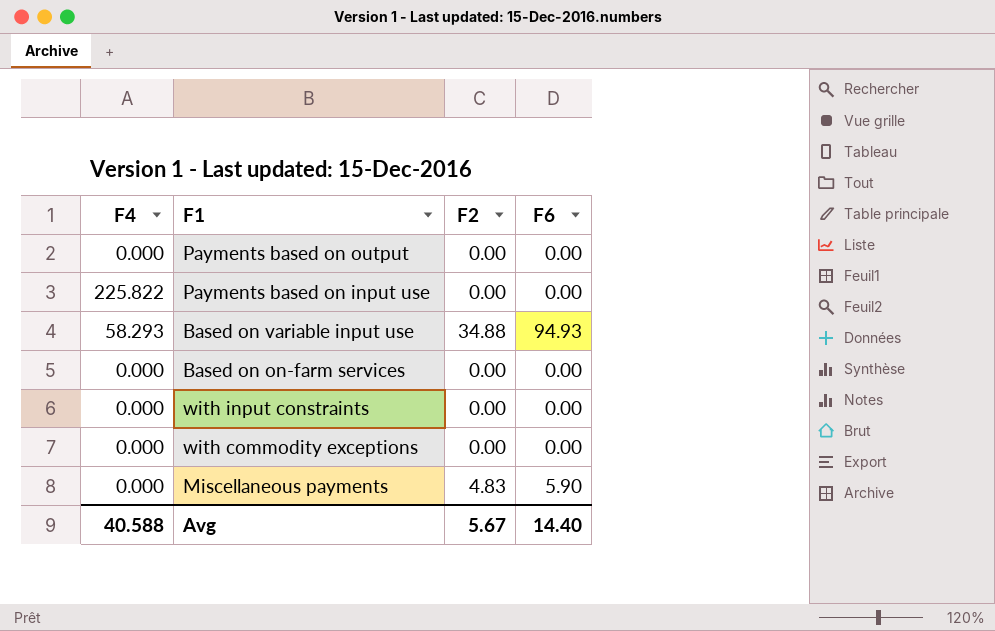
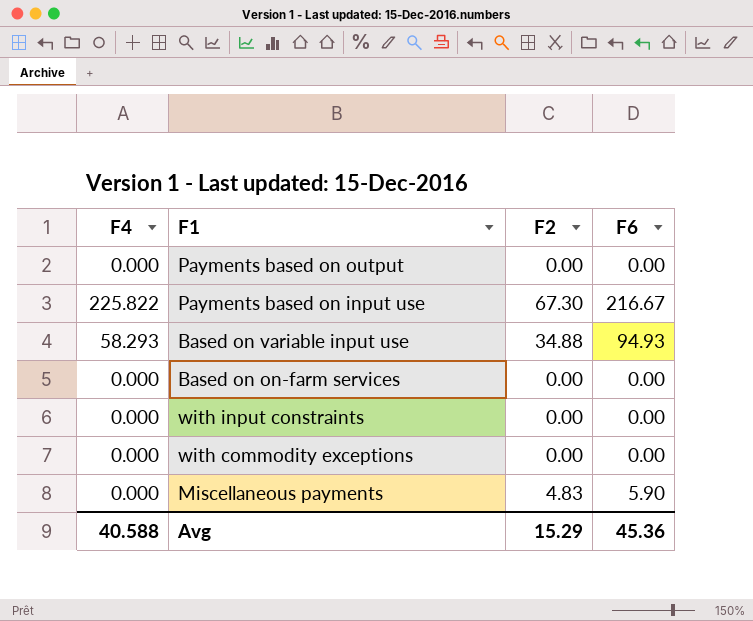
Payments based on input use | F2: 0.00 -> 67.30
Payments based on input use | F6: 0.00 -> 216.67
Avg | F2: 5.67 -> 15.29
Avg | F6: 14.40 -> 45.36

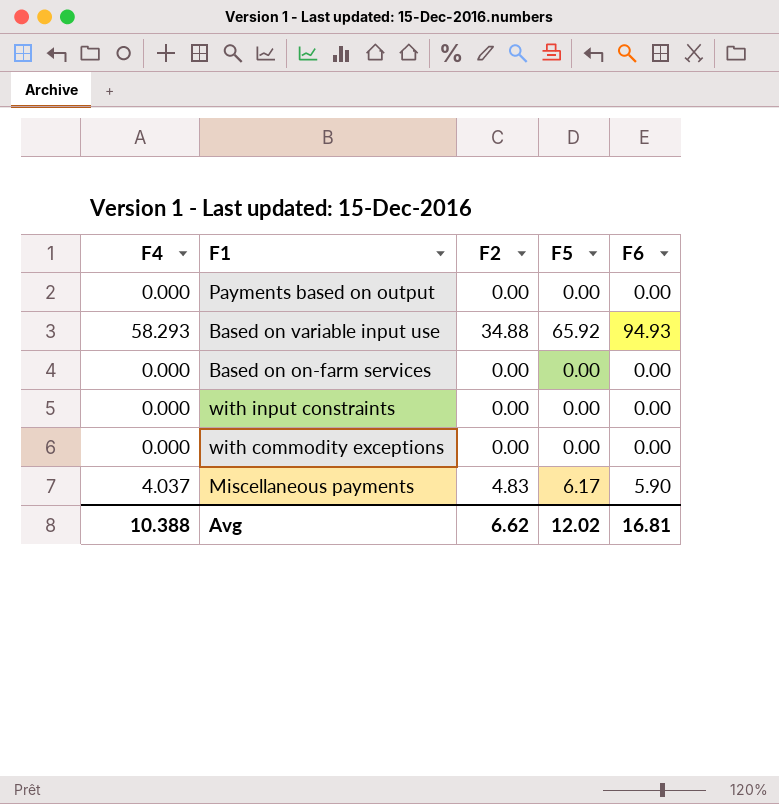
column F5 | position: none -> 4
row Payments based on input use: 225.822 | 67.30 | 216.67 -> none
Miscellaneous payments | F4: 0.000 -> 4.037
Avg | F4: 40.588 -> 10.388
Avg | F2: 15.29 -> 6.62
Avg | F6: 45.36 -> 16.81

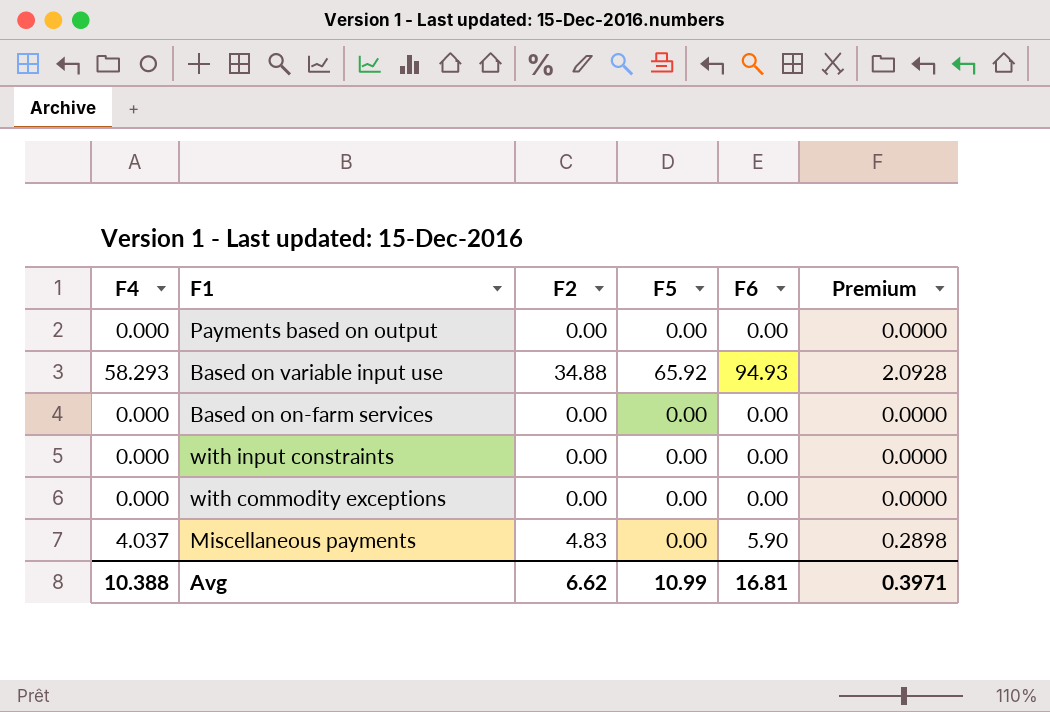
column Premium | formula: none -> [F2] * 0.06
Miscellaneous payments | F5: 6.17 -> 0.00
Avg | F5: 12.02 -> 10.99

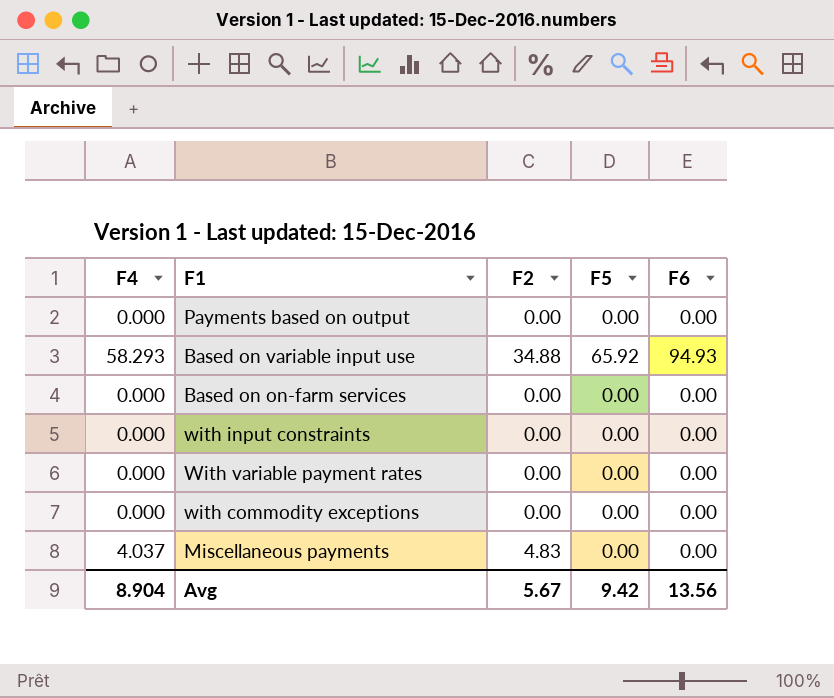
column Premium | formula: [F2] * 0.06 -> none
row With variable payment rates: none -> 0.000 | 0.00 | 0.00 | 0.00
Miscellaneous payments | F6: 5.90 -> 0.00
Avg | F4: 10.388 -> 8.904
Avg | F2: 6.62 -> 5.67
Avg | F5: 10.99 -> 9.42
Avg | F6: 16.81 -> 13.56

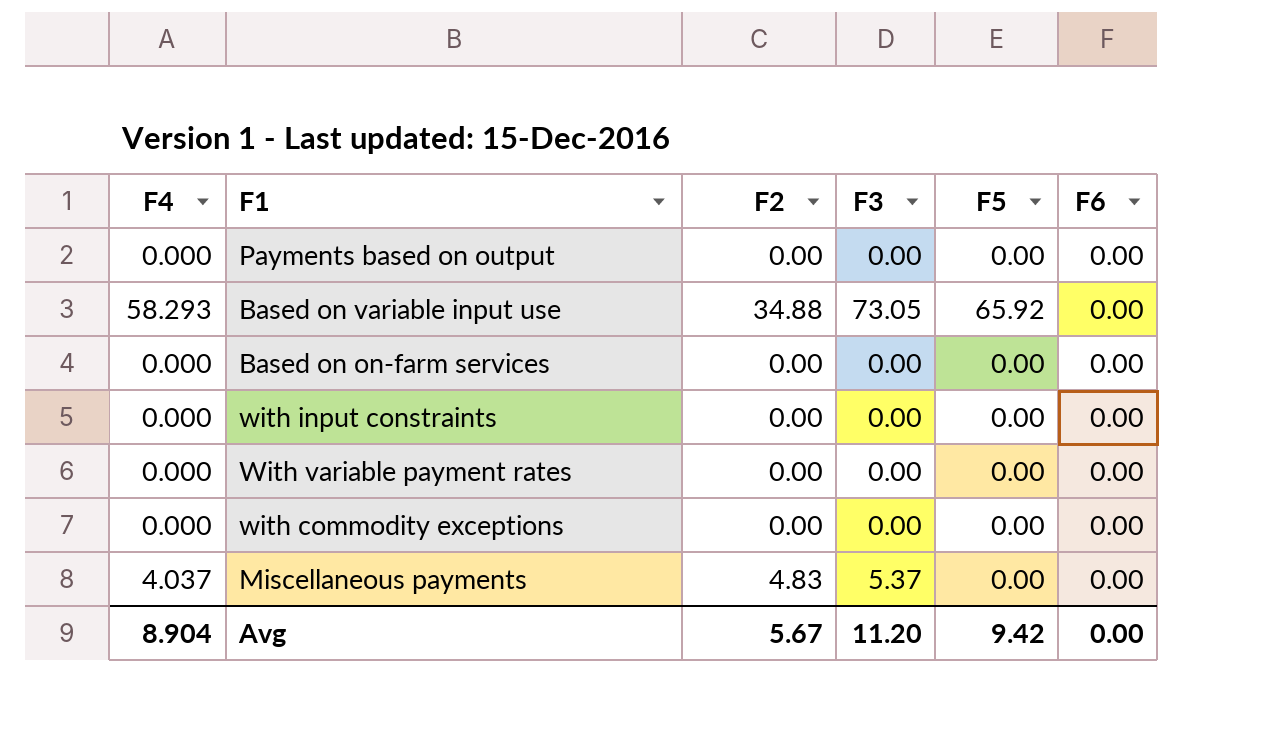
column F3 | position: none -> 4
Based on variable input use | F6: 94.93 -> 0.00
Avg | F6: 13.56 -> 0.00

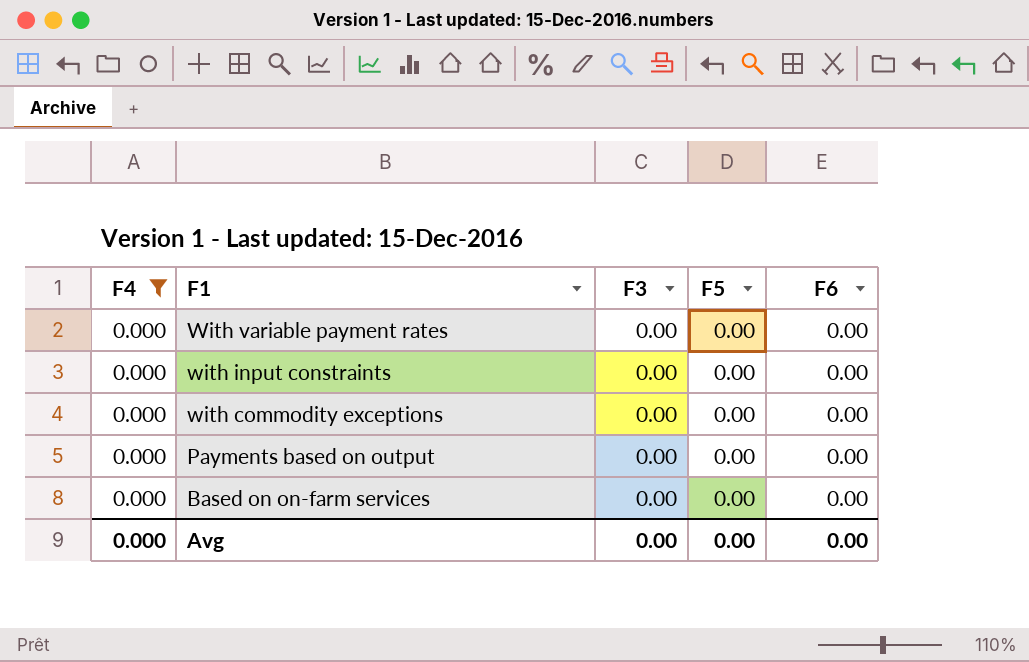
filter: none -> F4 = 0.000
row order: none -> F1 descending
column F2 | position: 3 -> none
Avg | F4: 8.904 -> 0.000
Avg | F3: 11.20 -> 0.00
Avg | F5: 9.42 -> 0.00

